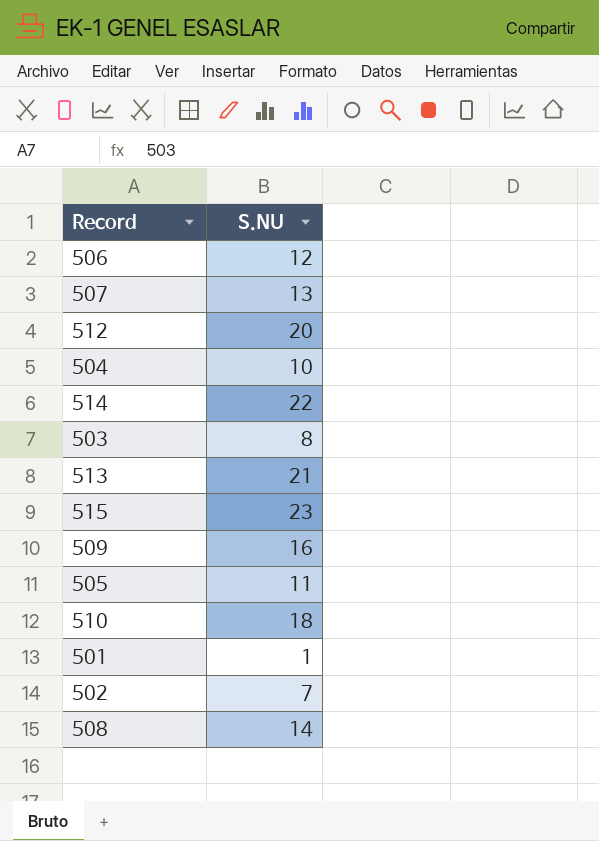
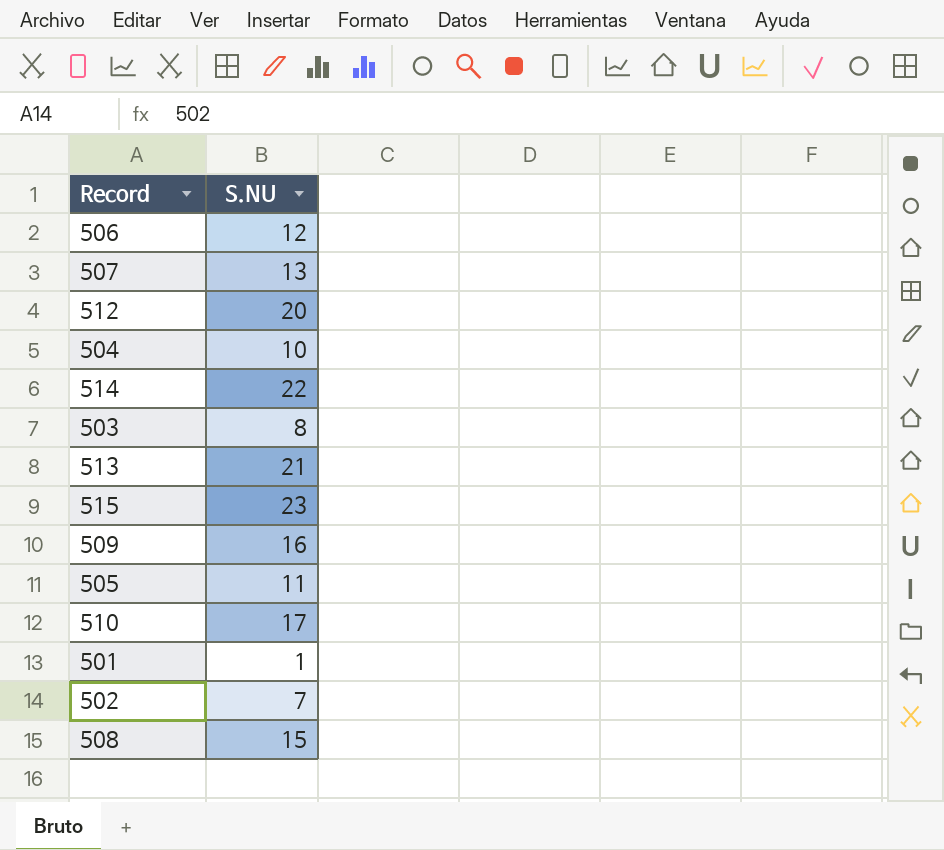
510 | S.NU: 18 -> 17
508 | S.NU: 14 -> 15

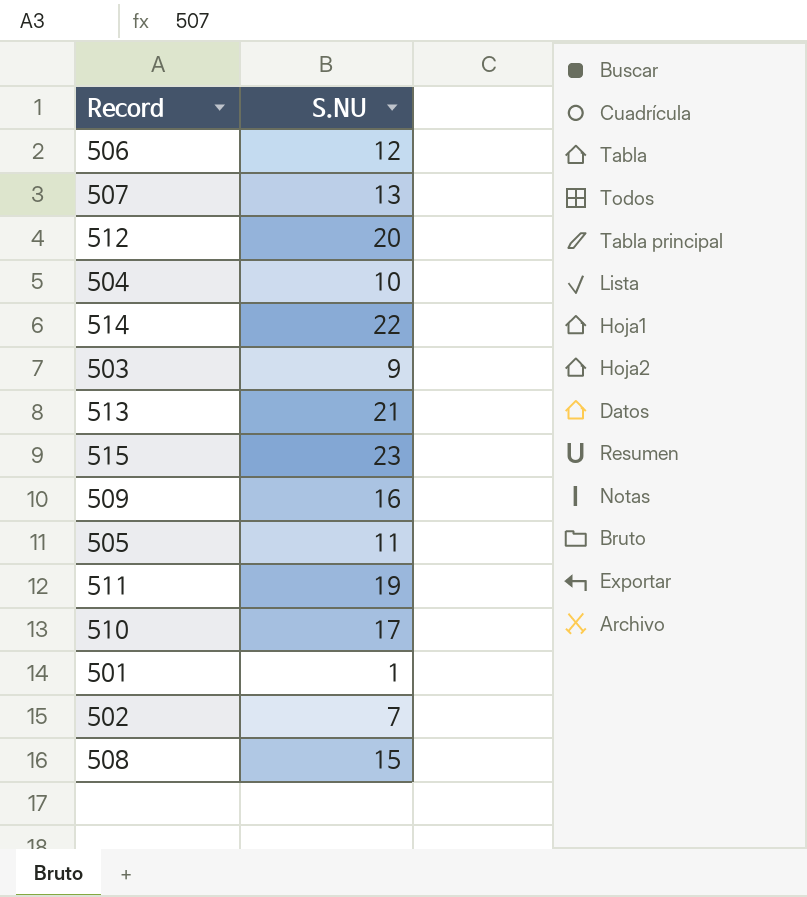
503 | S.NU: 8 -> 9
row 511: none -> 19

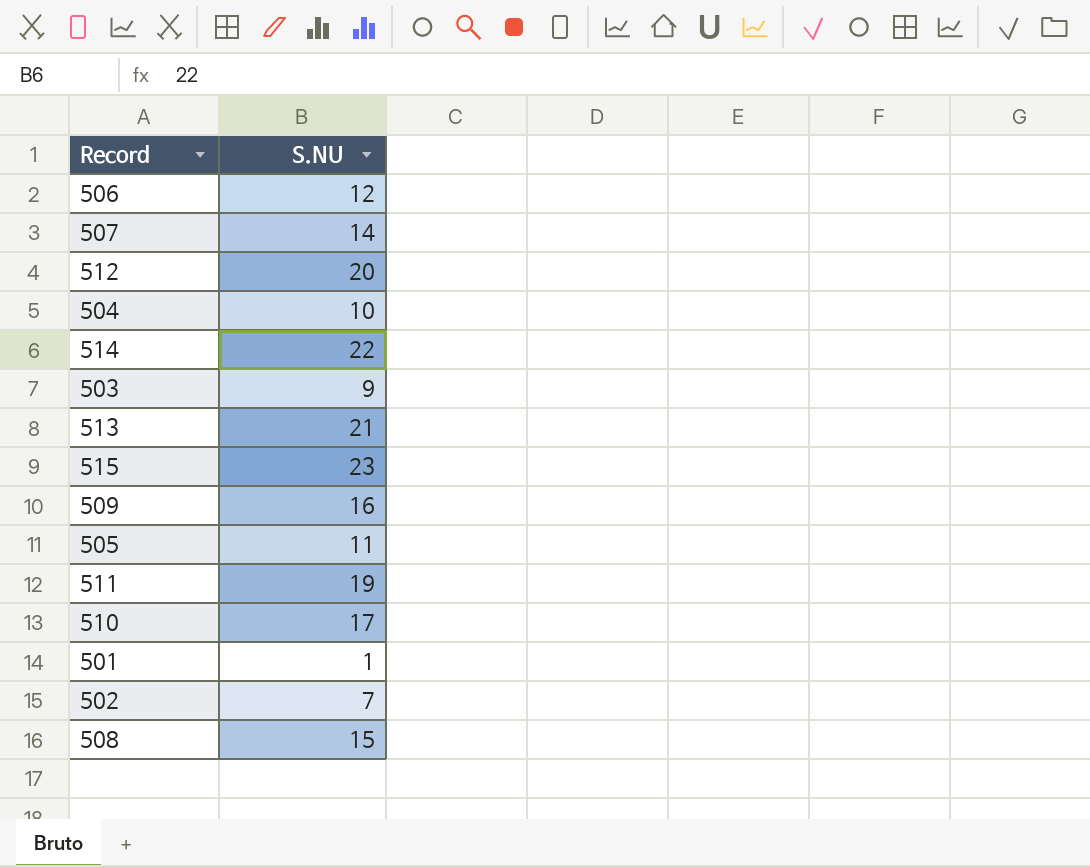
507 | S.NU: 13 -> 14

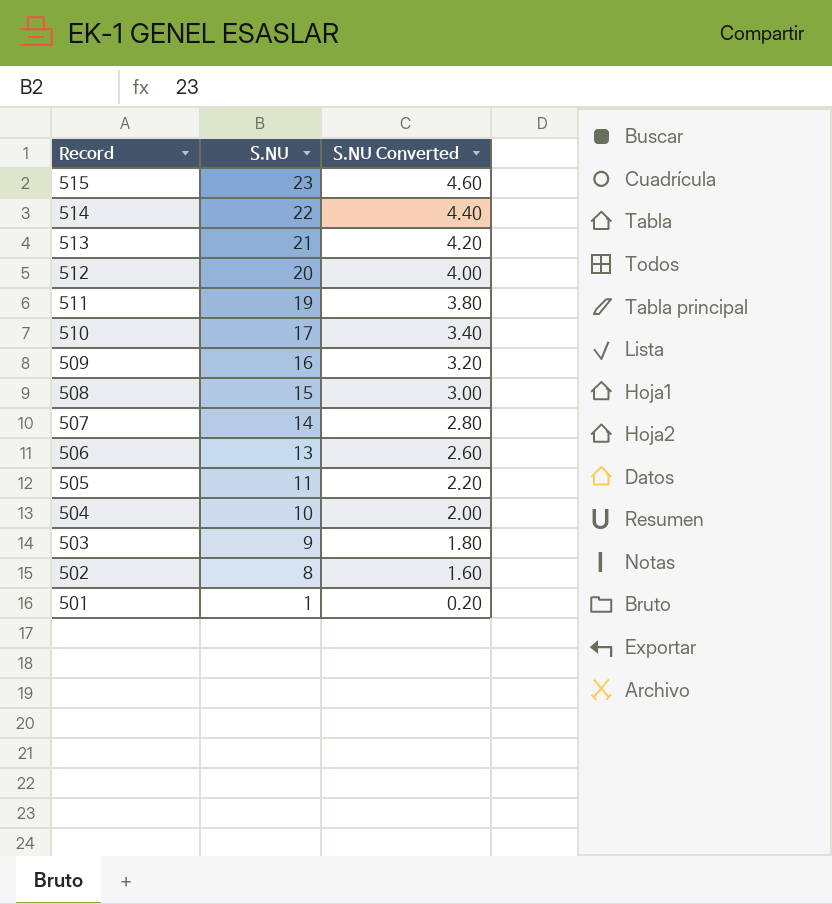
row order: none -> Record descending
column S.NU Converted | formula: none -> [S.NU] * 0.2
506 | S.NU: 12 -> 13
502 | S.NU: 7 -> 8

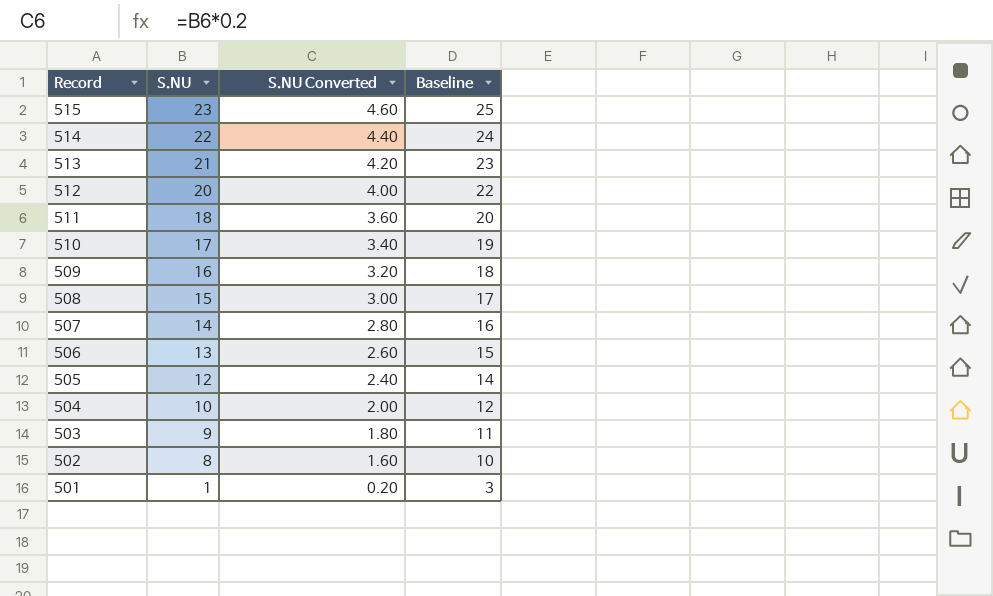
column Baseline | formula: none -> [S.NU] + 2
511 | S.NU: 19 -> 18
511 | S.NU Converted: 3.80 -> 3.60
505 | S.NU: 11 -> 12
505 | S.NU Converted: 2.20 -> 2.40

